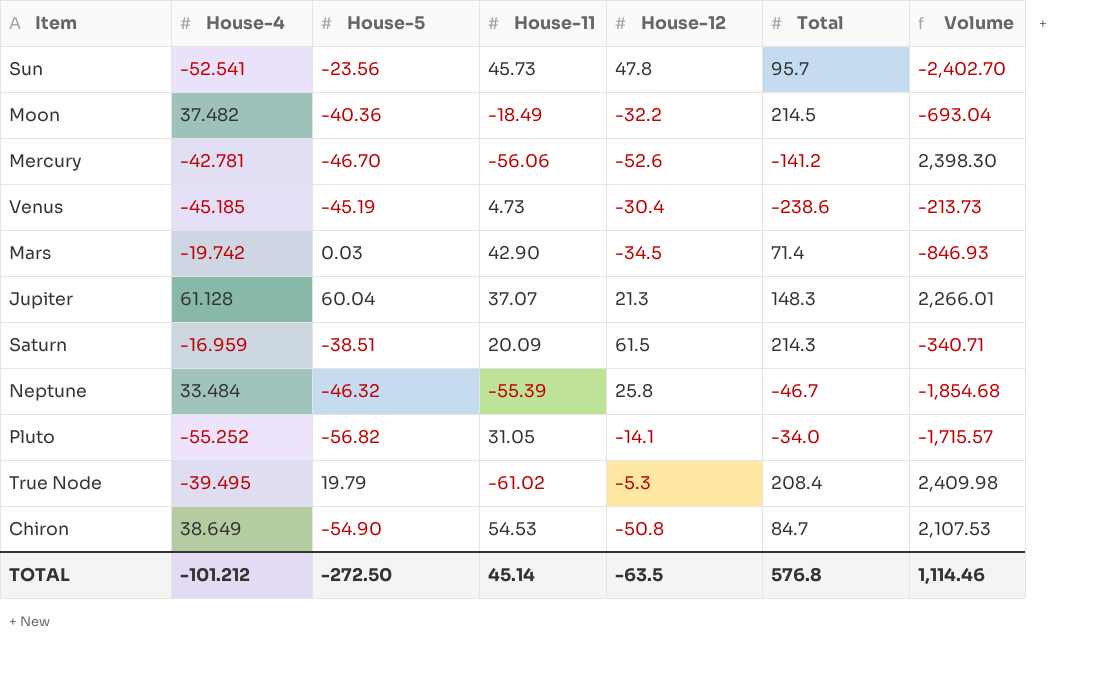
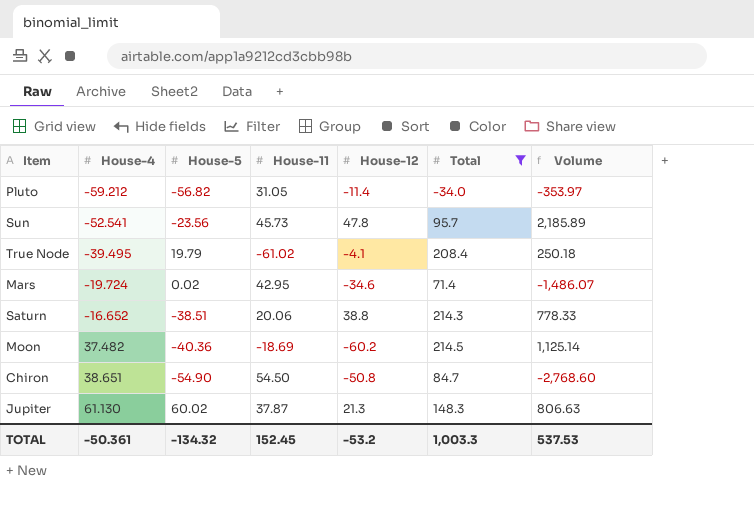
filter: none -> Total >= -34.0
row order: none -> House-4 ascending
column Volume | formula: [House-4] * [House-11] -> [House-11] * [House-12]
Pluto | House-4: -55.252 -> -59.212
Pluto | House-12: -14.1 -> -11.4
True Node | House-12: -5.3 -> -4.1
Mars | House-4: -19.742 -> -19.724
Mars | House-5: 0.03 -> 0.02
Mars | House-11: 42.90 -> 42.95
Mars | House-12: -34.5 -> -34.6
Saturn | House-4: -16.959 -> -16.652
Saturn | House-11: 20.09 -> 20.06
Saturn | House-12: 61.5 -> 38.8
Moon | House-11: -18.49 -> -18.69
Moon | House-12: -32.2 -> -60.2
Chiron | House-4: 38.649 -> 38.651
Chiron | House-11: 54.53 -> 54.50
Jupiter | House-4: 61.128 -> 61.130
Jupiter | House-5: 60.04 -> 60.02
Jupiter | House-11: 37.07 -> 37.87
TOTAL | House-4: -101.212 -> -50.361
TOTAL | House-5: -272.50 -> -134.32
TOTAL | House-11: 45.14 -> 152.45
TOTAL | House-12: -63.5 -> -53.2
TOTAL | Total: 576.8 -> 1,003.3
TOTAL | Volume: 1,114.46 -> 537.53

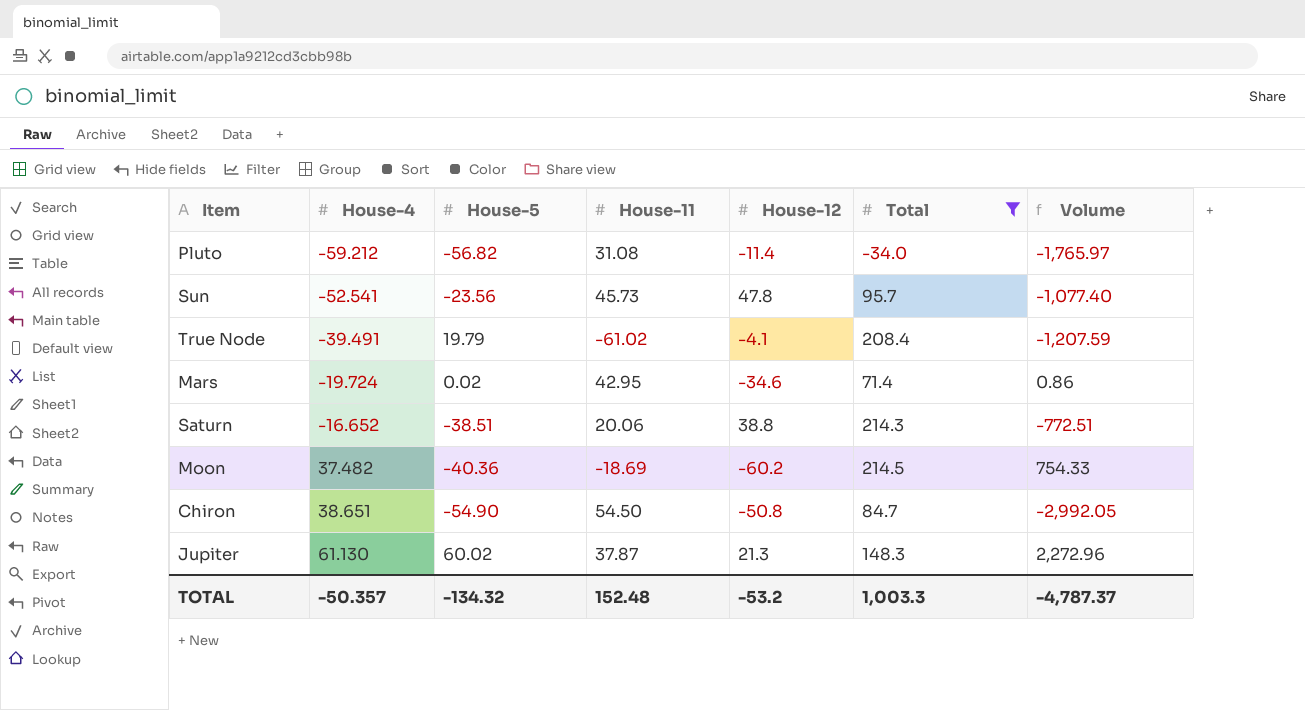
column Volume | formula: [House-11] * [House-12] -> [House-5] * [House-11]
Pluto | House-11: 31.05 -> 31.08
True Node | House-4: -39.495 -> -39.491
TOTAL | House-4: -50.361 -> -50.357
TOTAL | House-11: 152.45 -> 152.48
TOTAL | Volume: 537.53 -> -4,787.37

